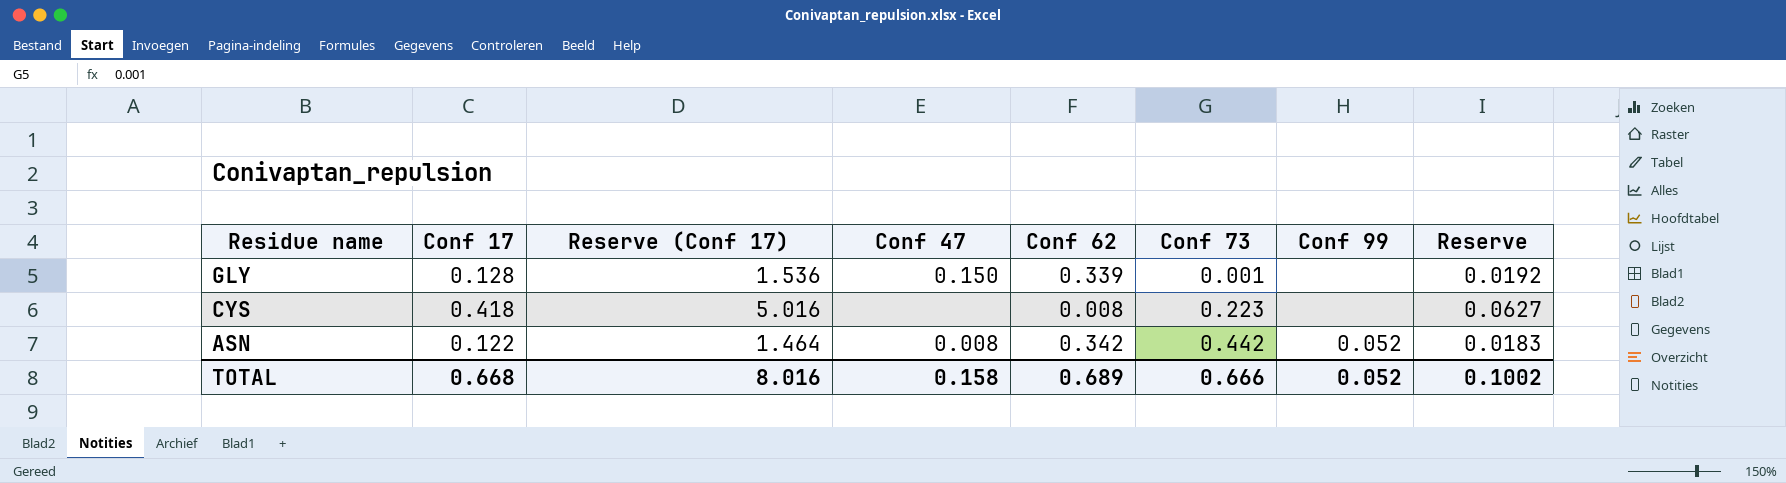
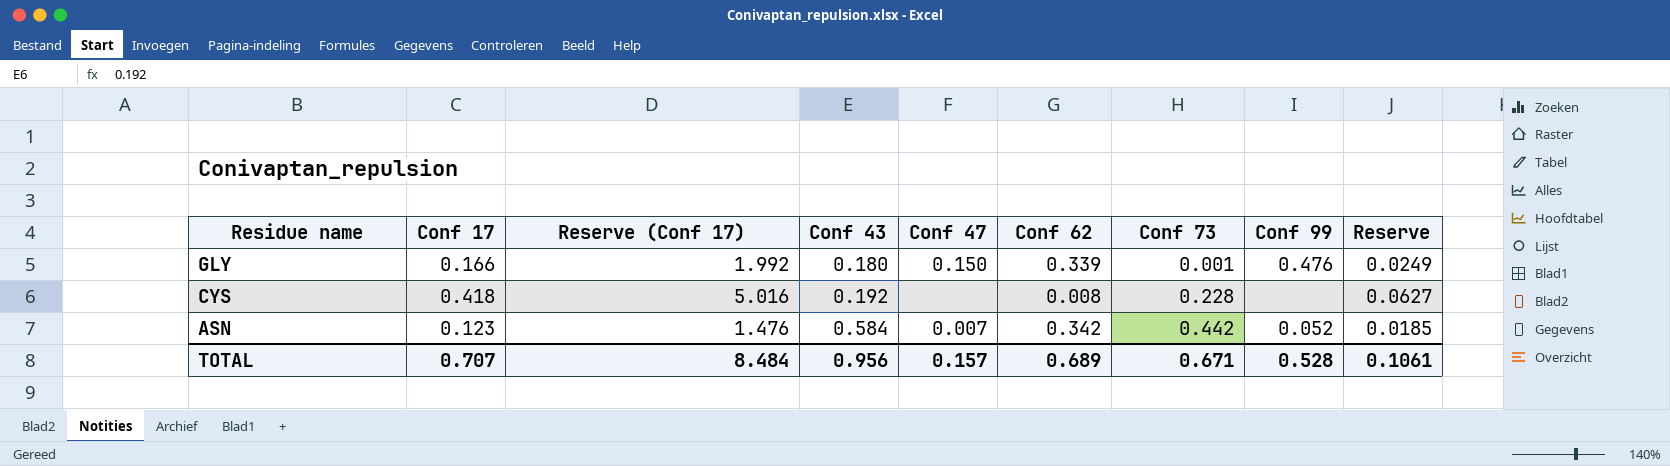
column Conf 43 | position: none -> 4
GLY | Conf 17: 0.128 -> 0.166
GLY | Reserve (Conf 17): 1.536 -> 1.992
GLY | Conf 99: none -> 0.476
GLY | Reserve: 0.0192 -> 0.0249
CYS | Conf 73: 0.223 -> 0.228
ASN | Conf 17: 0.122 -> 0.123
ASN | Reserve (Conf 17): 1.464 -> 1.476
ASN | Conf 47: 0.008 -> 0.007
ASN | Reserve: 0.0183 -> 0.0185
TOTAL | Conf 17: 0.668 -> 0.707
TOTAL | Reserve (Conf 17): 8.016 -> 8.484
TOTAL | Conf 47: 0.158 -> 0.157
TOTAL | Conf 73: 0.666 -> 0.671
TOTAL | Conf 99: 0.052 -> 0.528
TOTAL | Reserve: 0.1002 -> 0.1061

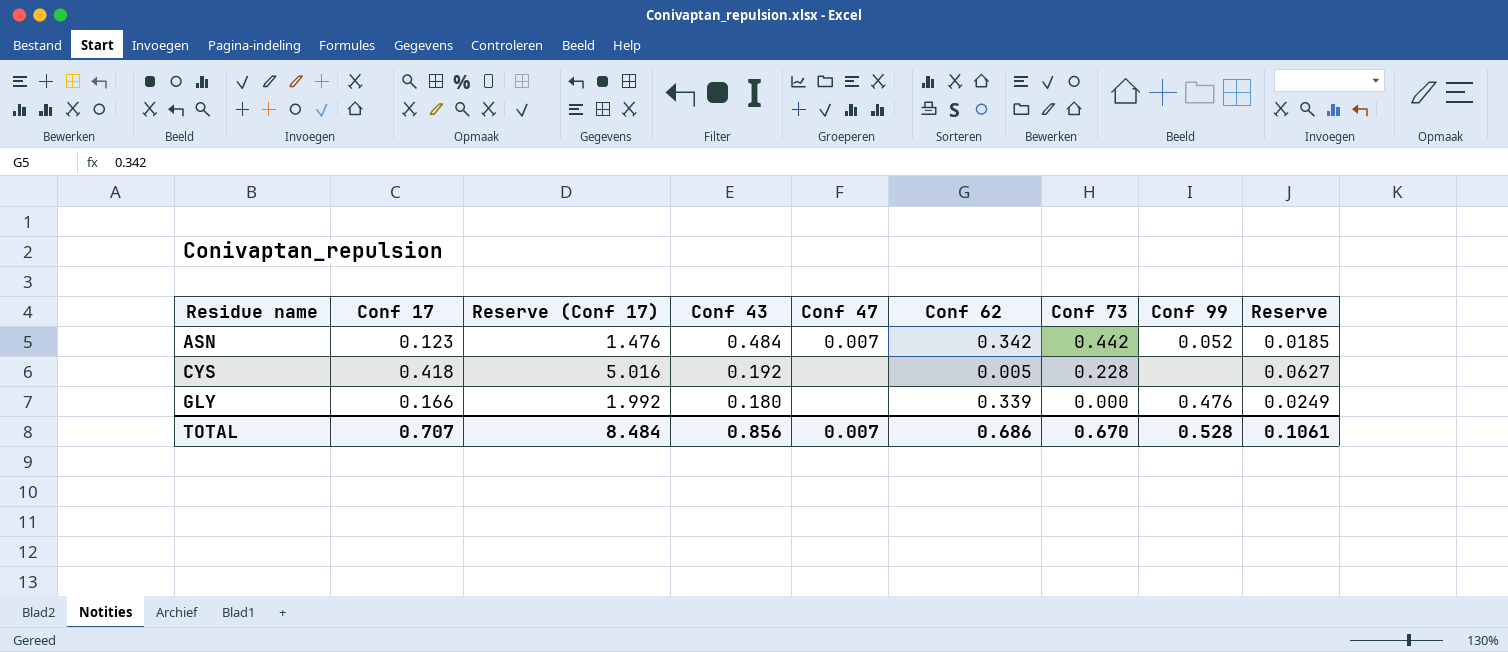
row order: Residue name descending -> Residue name ascending
ASN | Conf 43: 0.584 -> 0.484
CYS | Conf 62: 0.008 -> 0.005
GLY | Conf 47: 0.150 -> none
GLY | Conf 73: 0.001 -> 0.000
TOTAL | Conf 43: 0.956 -> 0.856
TOTAL | Conf 47: 0.157 -> 0.007
TOTAL | Conf 62: 0.689 -> 0.686
TOTAL | Conf 73: 0.671 -> 0.670

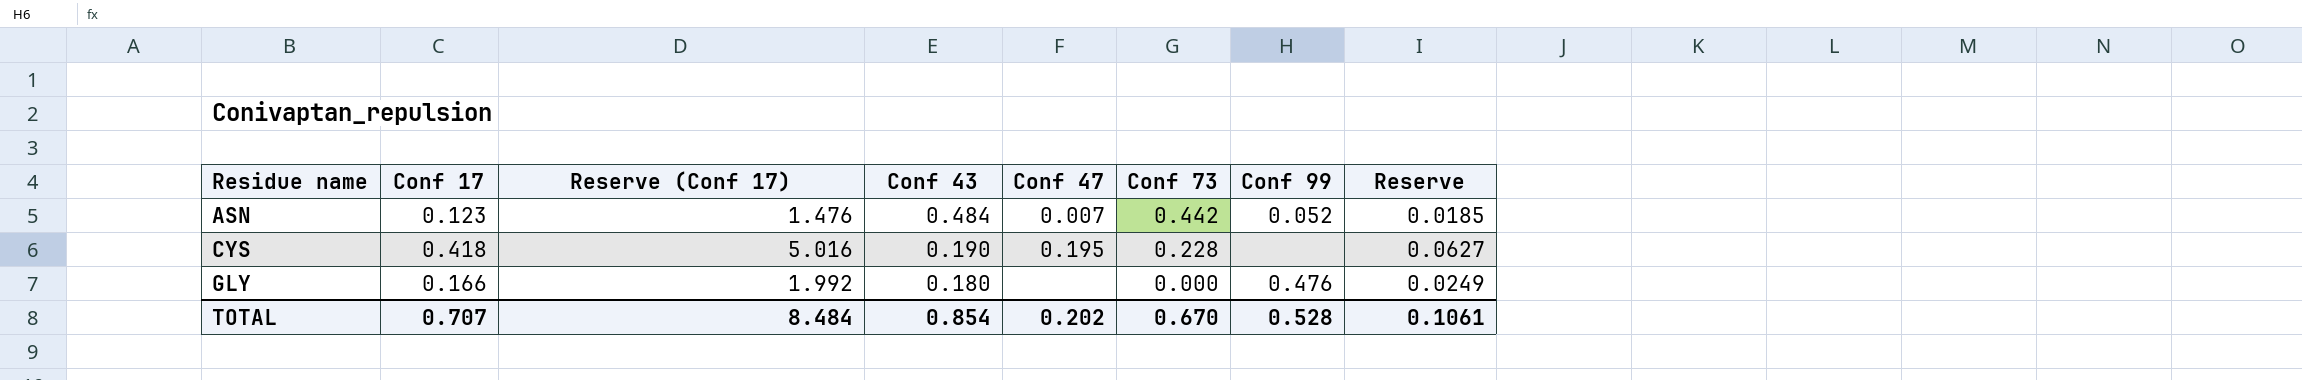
column Conf 62 | position: 6 -> none
CYS | Conf 43: 0.192 -> 0.190
CYS | Conf 47: none -> 0.195
TOTAL | Conf 43: 0.856 -> 0.854
TOTAL | Conf 47: 0.007 -> 0.202

